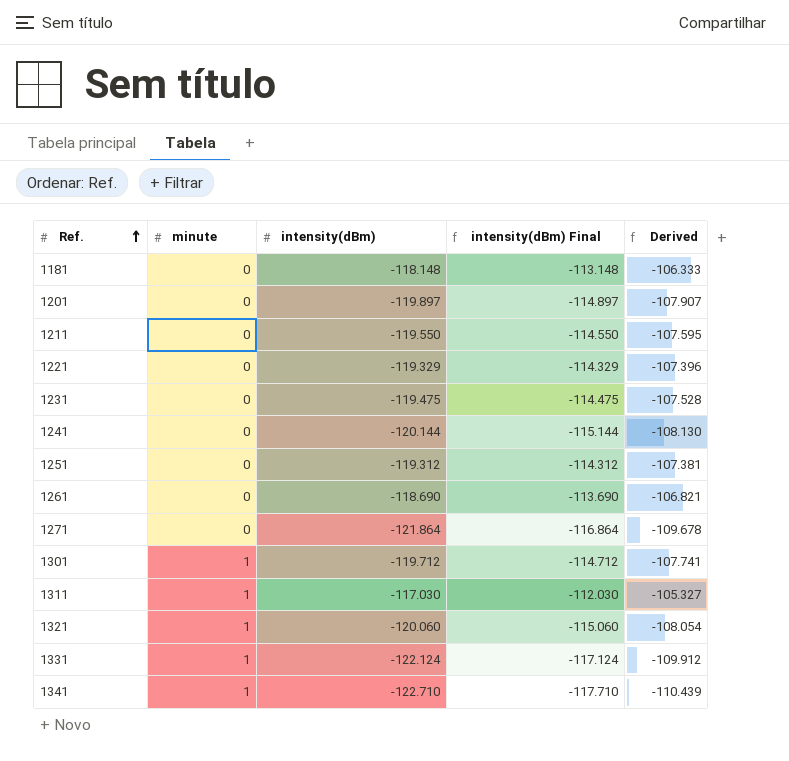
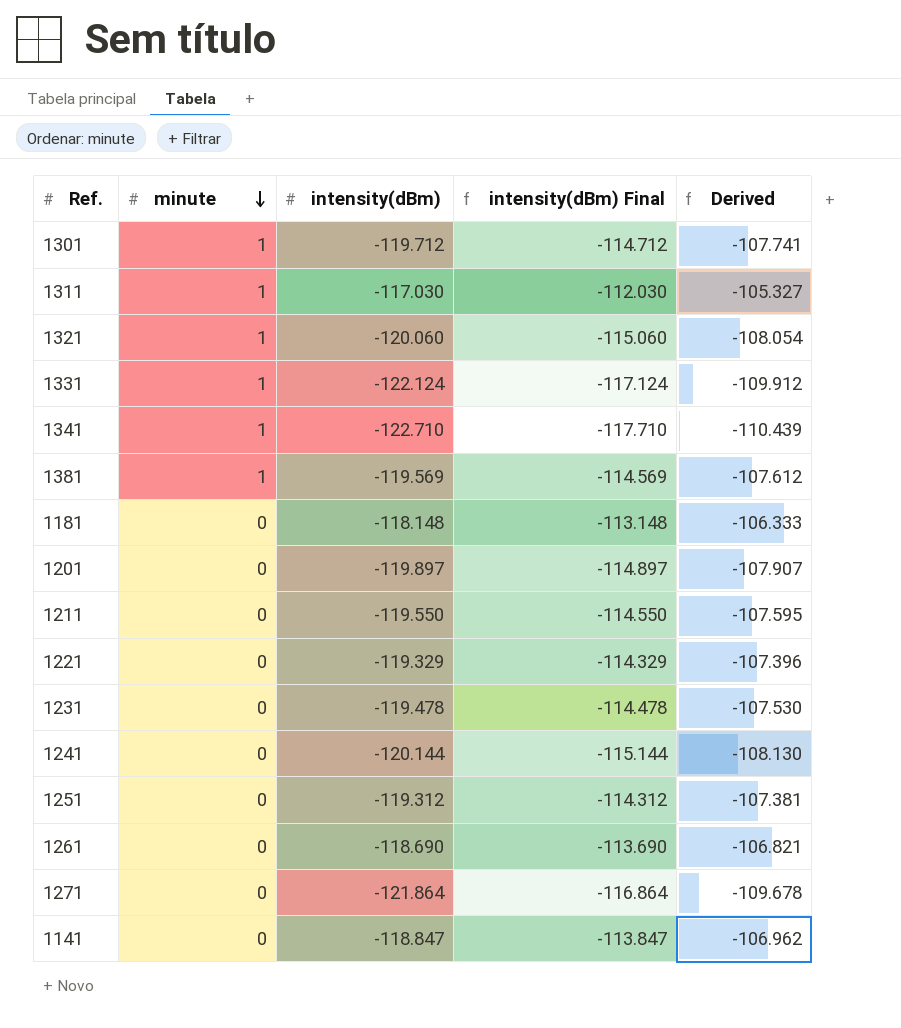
row order: Ref. ascending -> minute descending
row 1381: none -> 1 | -119.569 | -114.569 | -107.612
1231 | intensity(dBm): -119.475 -> -119.478
1231 | intensity(dBm) Final: -114.475 -> -114.478
1231 | Derived: -107.528 -> -107.530
row 1141: none -> 0 | -118.847 | -113.847 | -106.962

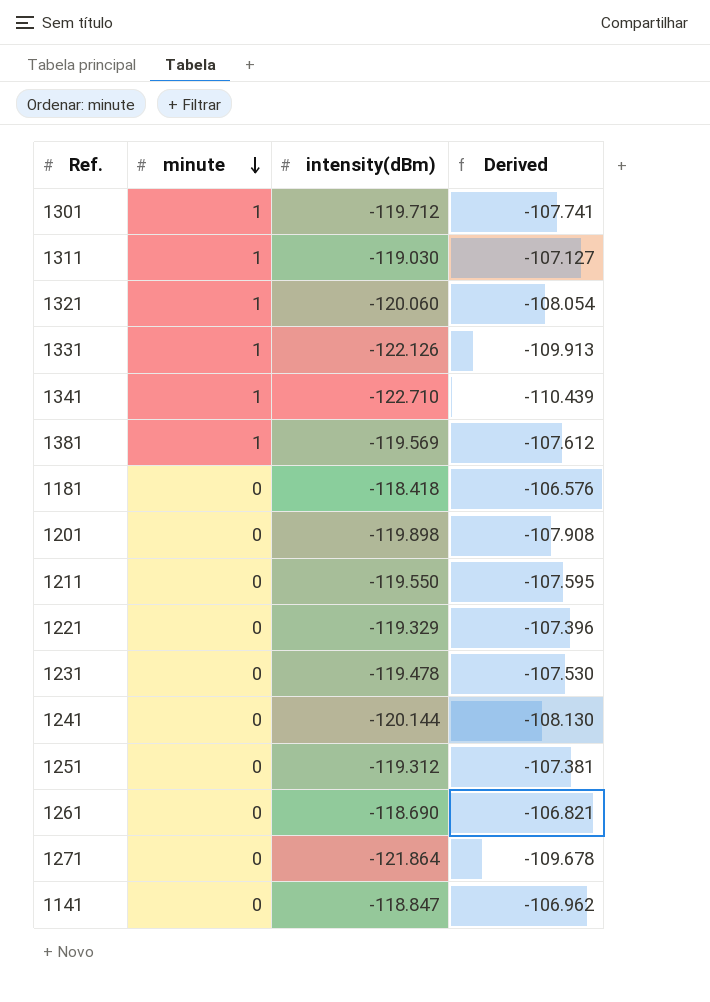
column intensity(dBm) Final | formula: [intensity(dBm)] + 5 -> none
1311 | intensity(dBm): -117.030 -> -119.030
1311 | Derived: -105.327 -> -107.127
1331 | intensity(dBm): -122.124 -> -122.126
1331 | Derived: -109.912 -> -109.913
1181 | intensity(dBm): -118.148 -> -118.418
1181 | Derived: -106.333 -> -106.576
1201 | intensity(dBm): -119.897 -> -119.898
1201 | Derived: -107.907 -> -107.908

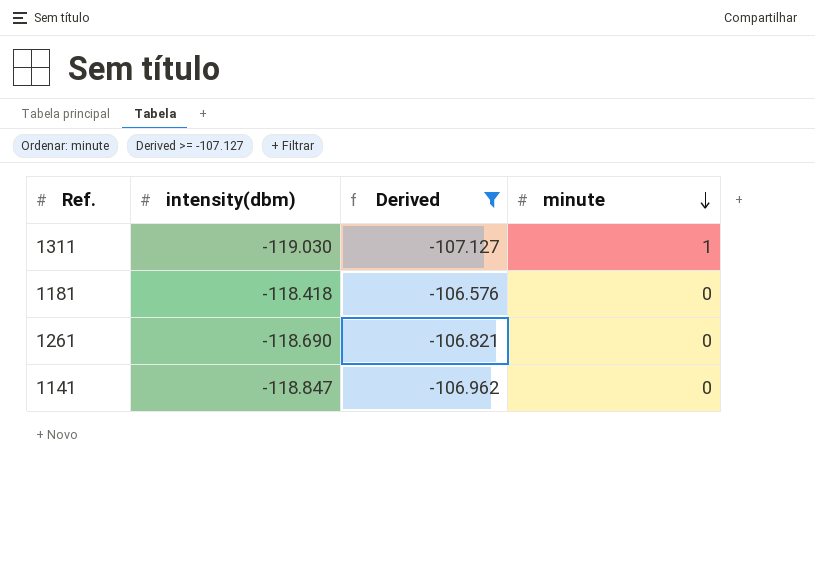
filter: none -> Derived >= -107.127
column name: intensity(dBm) -> intensity(dbm)
column minute | position: 2 -> 4

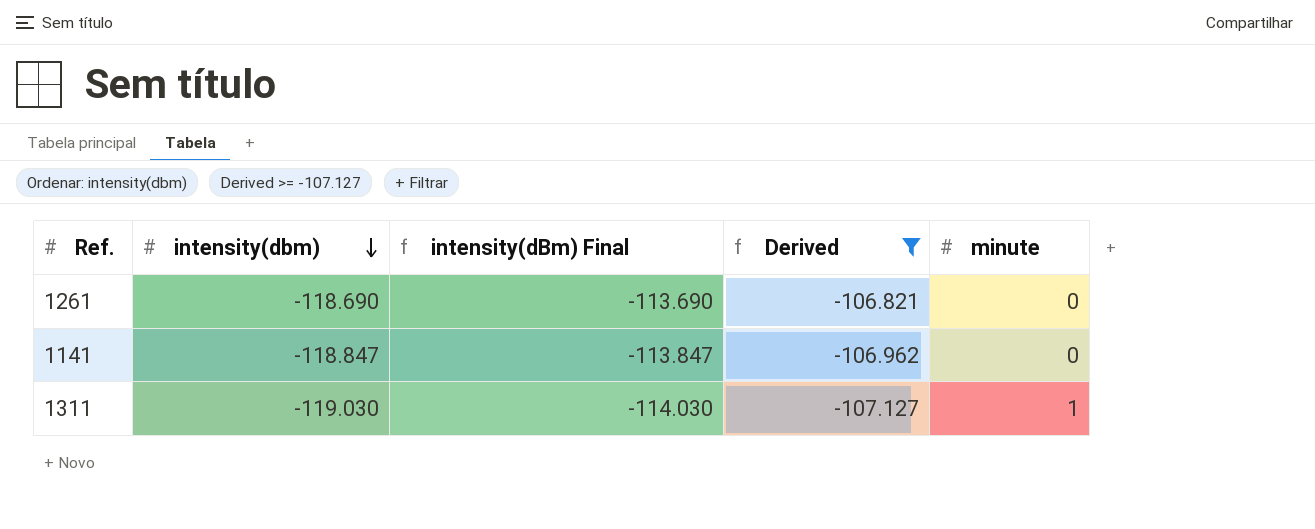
row order: minute descending -> intensity(dbm) descending
column intensity(dBm) Final | formula: none -> [intensity(dbm)] + 5
row 1181: -118.418 | -106.576 | 0 -> none

